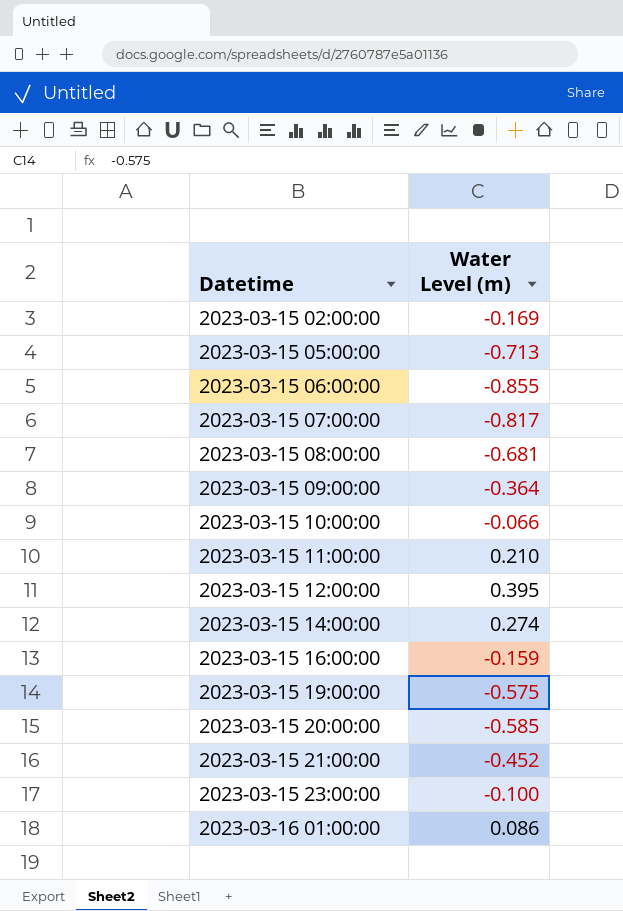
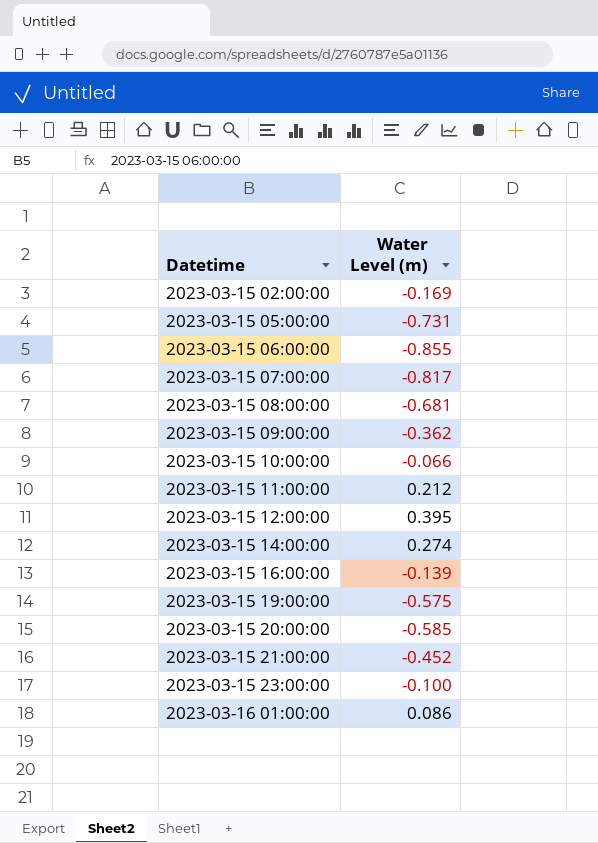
2023-03-15 05:00:00 | Water Level (m): -0.713 -> -0.731
2023-03-15 09:00:00 | Water Level (m): -0.364 -> -0.362
2023-03-15 11:00:00 | Water Level (m): 0.210 -> 0.212
2023-03-15 16:00:00 | Water Level (m): -0.159 -> -0.139

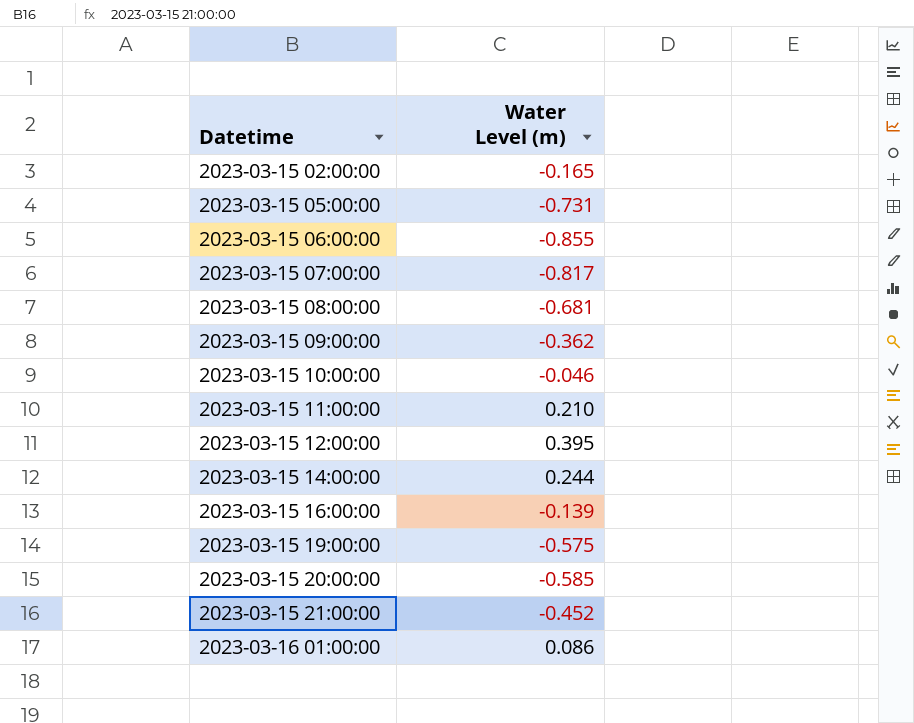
row 2023-03-15 23:00:00: -0.100 -> none
2023-03-15 02:00:00 | Water Level (m): -0.169 -> -0.165
2023-03-15 10:00:00 | Water Level (m): -0.066 -> -0.046
2023-03-15 11:00:00 | Water Level (m): 0.212 -> 0.210
2023-03-15 14:00:00 | Water Level (m): 0.274 -> 0.244

